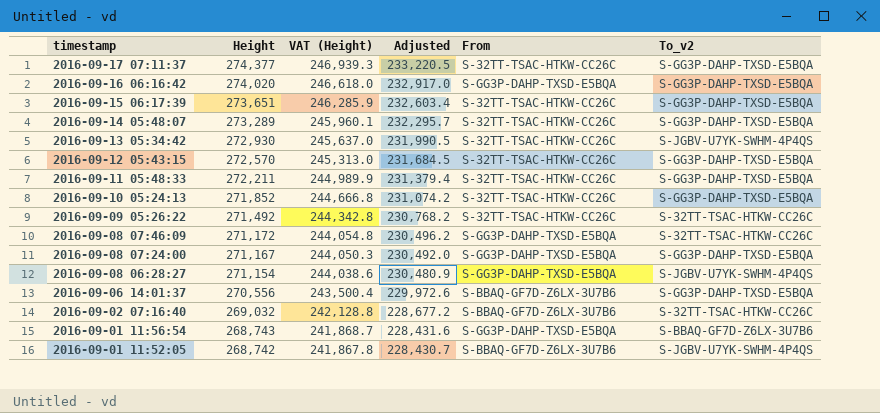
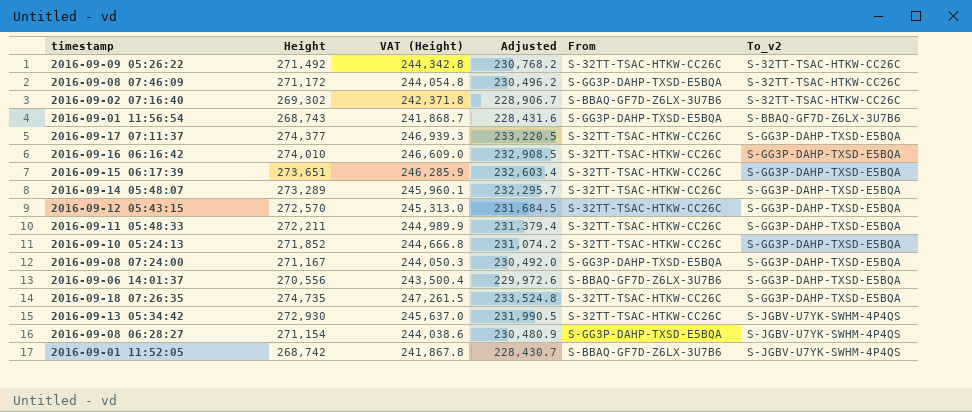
row order: timestamp descending -> To_v2 ascending
2016-09-02 07:16:40 | Height: 269,032 -> 269,302
2016-09-02 07:16:40 | VAT (Height): 242,128.8 -> 242,371.8
2016-09-02 07:16:40 | Adjusted: 228,677.2 -> 228,906.7
2016-09-16 06:16:42 | Height: 274,020 -> 274,010
2016-09-16 06:16:42 | VAT (Height): 246,618.0 -> 246,609.0
2016-09-16 06:16:42 | Adjusted: 232,917.0 -> 232,908.5
2016-09-16 06:16:42 | From: S-GG3P-DAHP-TXSD-E5BQA -> S-32TT-TSAC-HTKW-CC26C
row 2016-09-18 07:26:35: none -> 274,735 | 247,261.5 | 233,524.8 | S-32TT-TSAC-HTKW-CC26C | S-GG3P-DAHP-TXSD-E5BQA

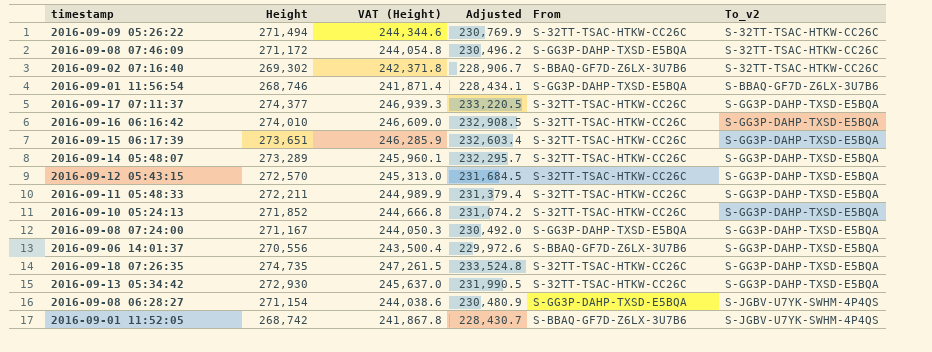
2016-09-09 05:26:22 | Height: 271,492 -> 271,494
2016-09-09 05:26:22 | VAT (Height): 244,342.8 -> 244,344.6
2016-09-09 05:26:22 | Adjusted: 230,768.2 -> 230,769.9
2016-09-01 11:56:54 | Height: 268,743 -> 268,746
2016-09-01 11:56:54 | VAT (Height): 241,868.7 -> 241,871.4
2016-09-01 11:56:54 | Adjusted: 228,431.6 -> 228,434.1
2016-09-13 05:34:42 | To_v2: S-JGBV-U7YK-SWHM-4P4QS -> S-GG3P-DAHP-TXSD-E5BQA

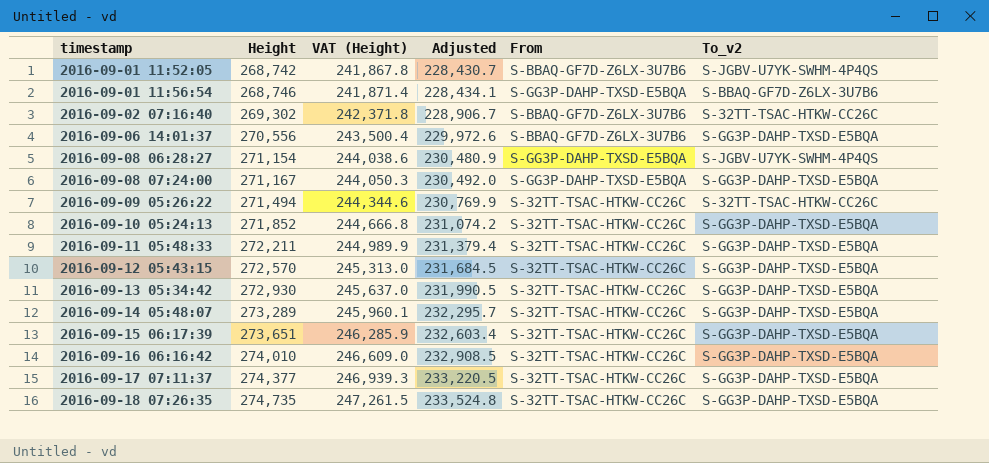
row order: To_v2 ascending -> timestamp ascending
row 2016-09-08 07:46:09: 271,172 | 244,054.8 | 230,496.2 | S-GG3P-DAHP-TXSD-E5BQA | S-32TT-TSAC-HTKW-CC26C -> none

